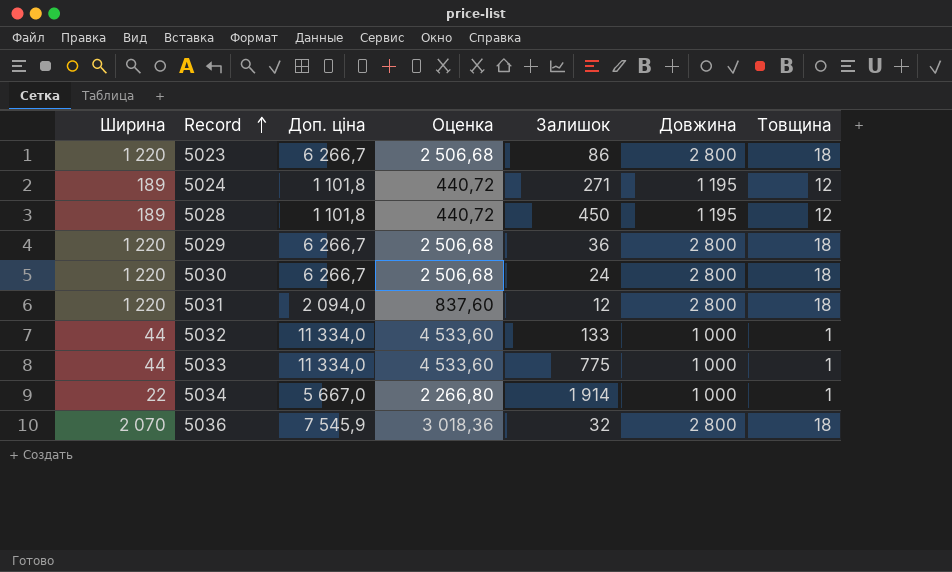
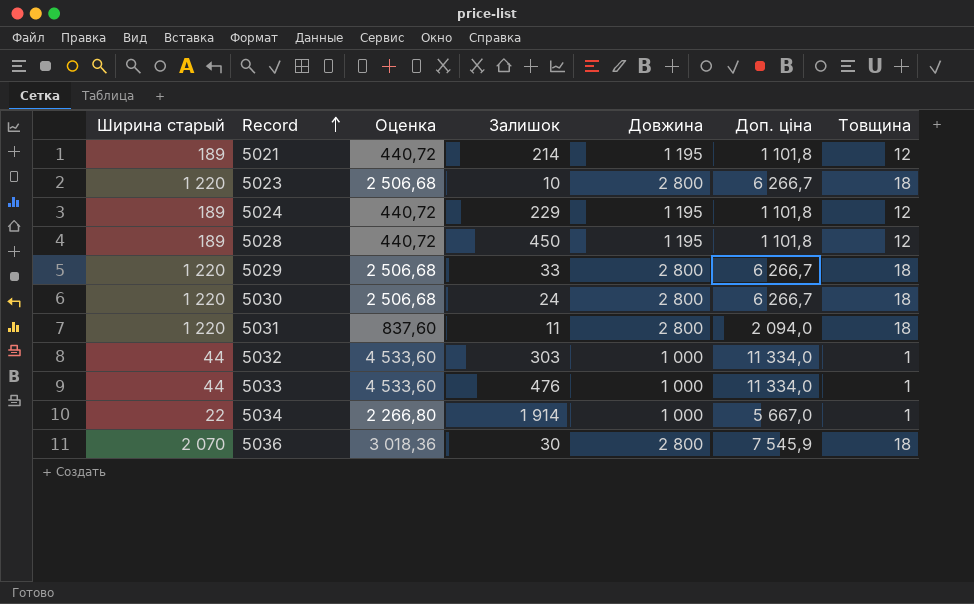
column name: Ширина -> Ширина старый
column Доп. ціна | position: 3 -> 6
row 5021: none -> 189 | 440,72 | 214 | 1 195 | 1 101,8 | 12
5023 | Залишок: 86 -> 10
5024 | Залишок: 271 -> 229
5029 | Залишок: 36 -> 33
5031 | Залишок: 12 -> 11
5032 | Залишок: 133 -> 303
5033 | Залишок: 775 -> 476
5036 | Залишок: 32 -> 30

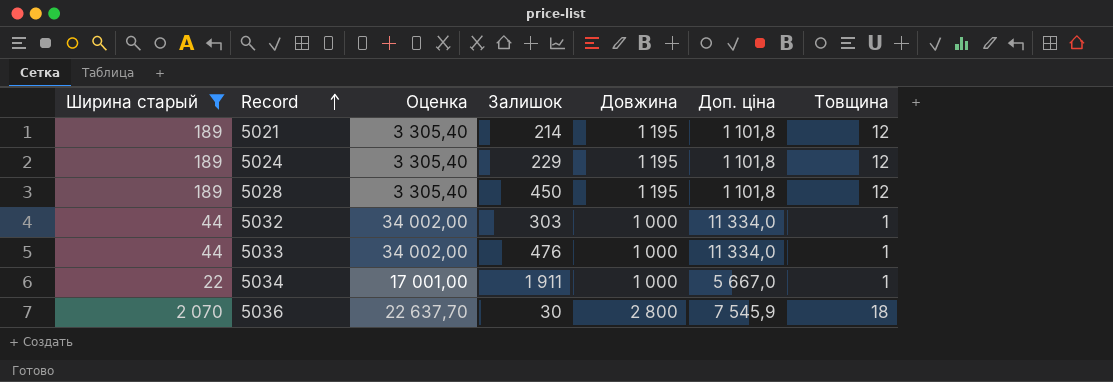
filter: none -> Ширина старый != 1 220
column Оценка | formula: [Доп. ціна] * 0,4 -> [Доп. ціна] * 3
5034 | Залишок: 1 914 -> 1 911

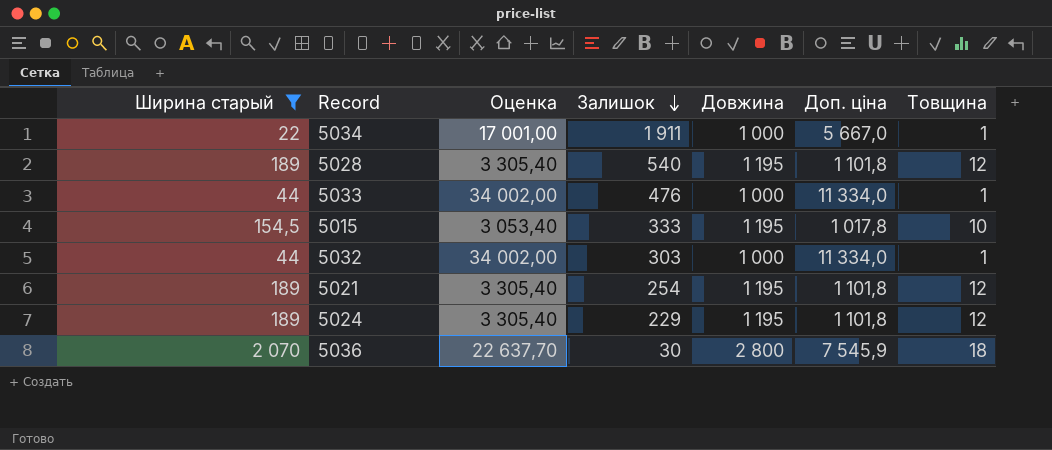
row order: Record ascending -> Залишок descending
5028 | Залишок: 450 -> 540
row 5015: none -> 154,5 | 3 053,40 | 333 | 1 195 | 1 017,8 | 10
5021 | Залишок: 214 -> 254

